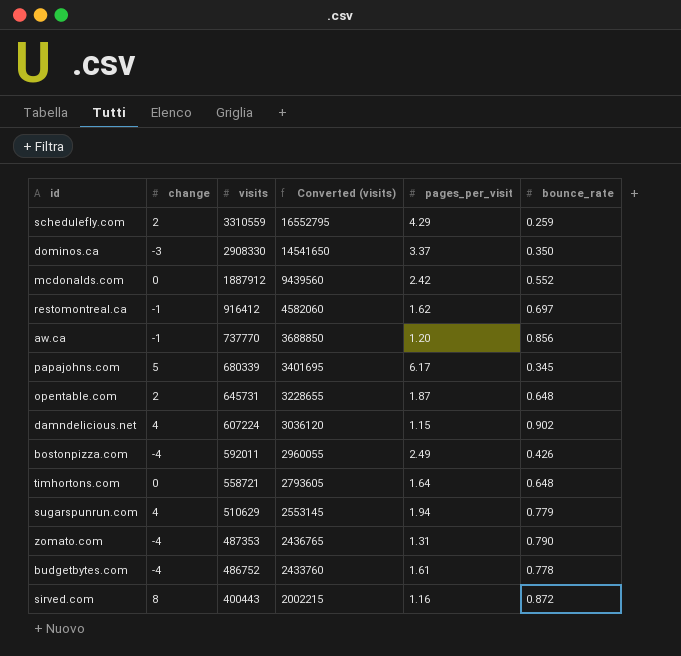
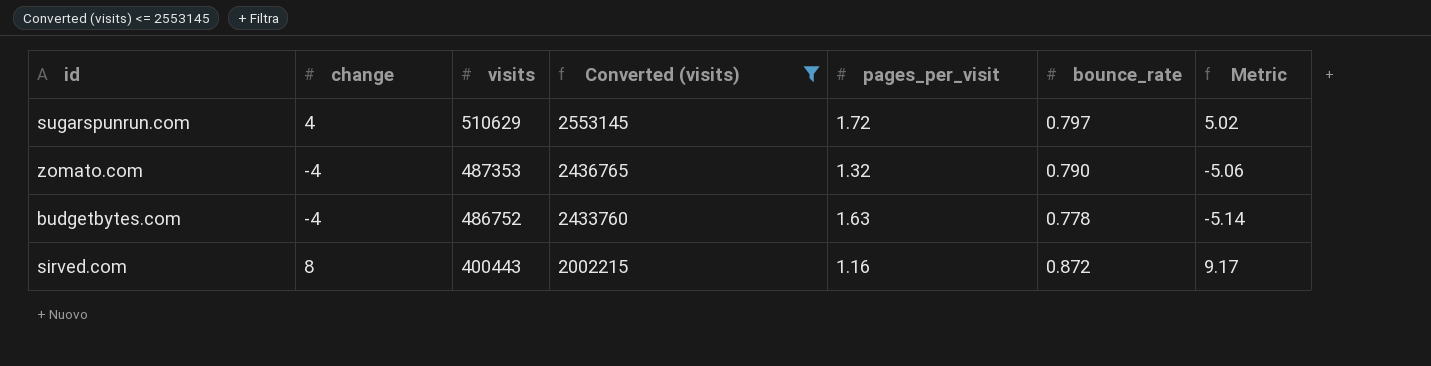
filter: none -> Converted (visits) <= 2553145
column Metric | formula: none -> [change] / [bounce_rate]
sugarspunrun.com | pages_per_visit: 1.94 -> 1.72
sugarspunrun.com | bounce_rate: 0.779 -> 0.797
zomato.com | pages_per_visit: 1.31 -> 1.32
budgetbytes.com | pages_per_visit: 1.61 -> 1.63

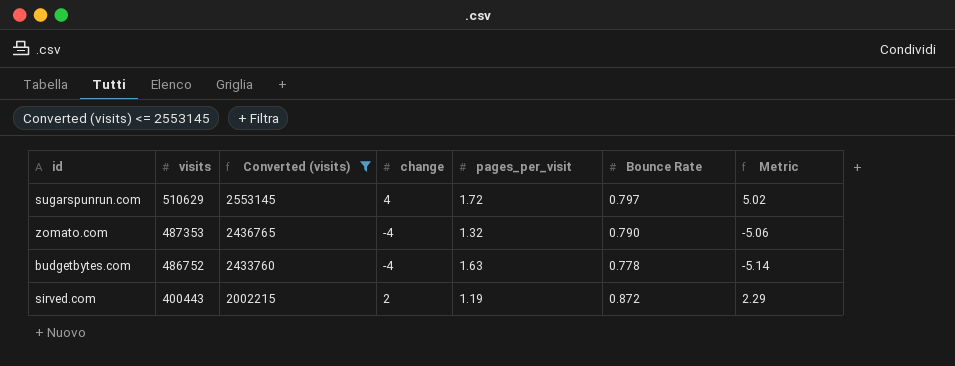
column change | position: 2 -> 4
column name: bounce_rate -> Bounce Rate
sirved.com | change: 8 -> 2
sirved.com | pages_per_visit: 1.16 -> 1.19
sirved.com | Metric: 9.17 -> 2.29

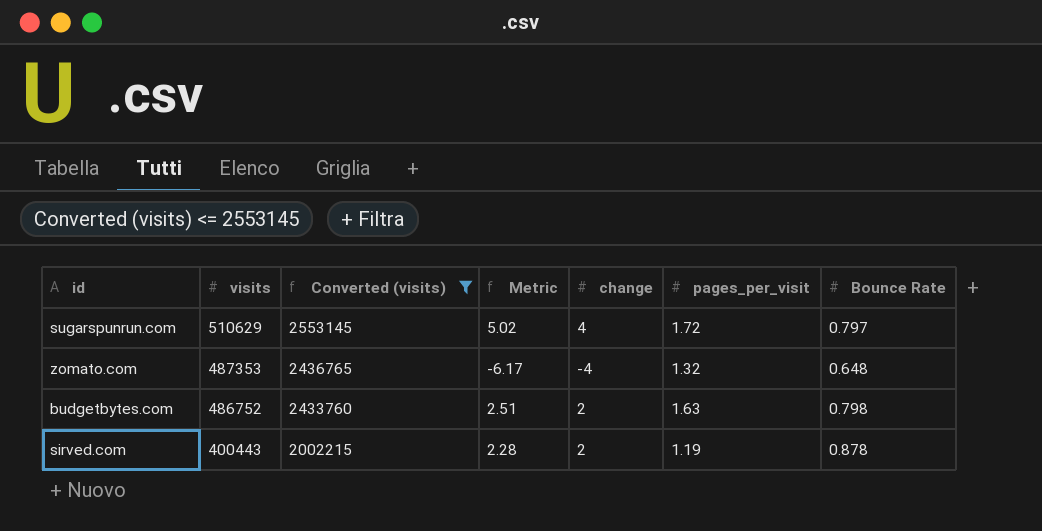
column Metric | position: 7 -> 4
zomato.com | Metric: -5.06 -> -6.17
zomato.com | Bounce Rate: 0.790 -> 0.648
budgetbytes.com | Metric: -5.14 -> 2.51
budgetbytes.com | change: -4 -> 2
budgetbytes.com | Bounce Rate: 0.778 -> 0.798
sirved.com | Metric: 2.29 -> 2.28
sirved.com | Bounce Rate: 0.872 -> 0.878

